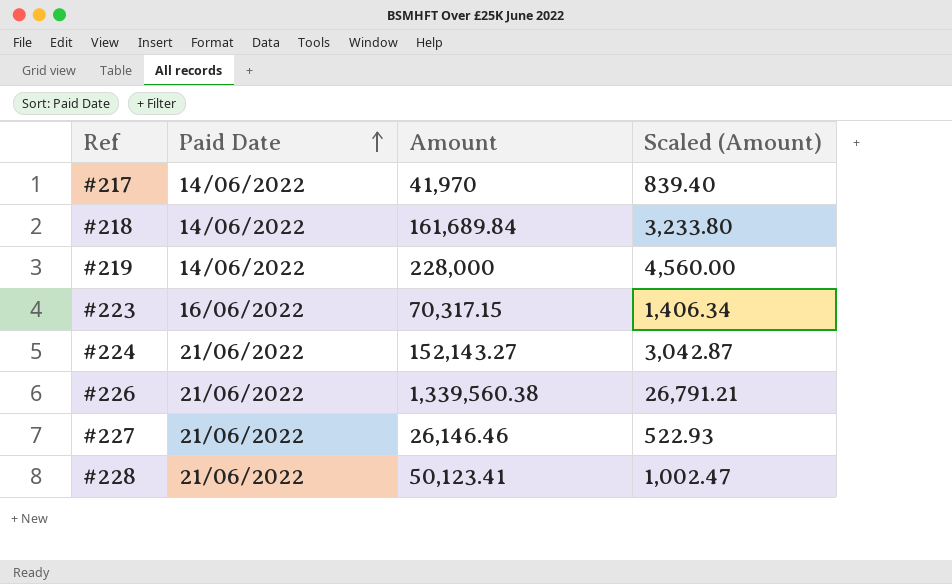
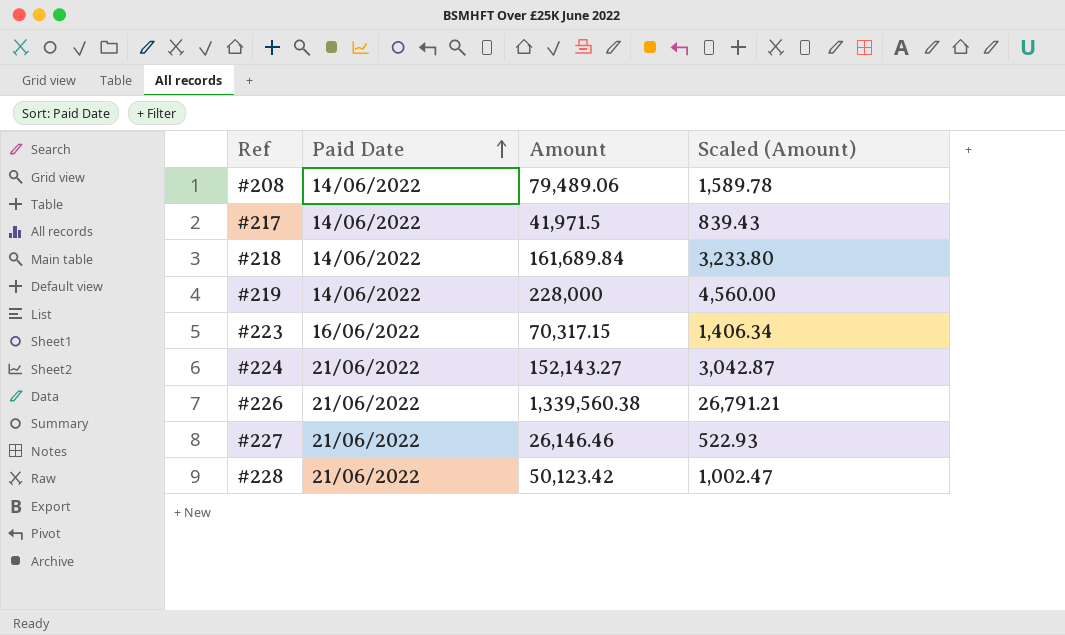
row #208: none -> 14/06/2022 | 79,489.06 | 1,589.78
#217 | Amount: 41,970 -> 41,971.5
#217 | Scaled (Amount): 839.40 -> 839.43
#228 | Amount: 50,123.41 -> 50,123.42

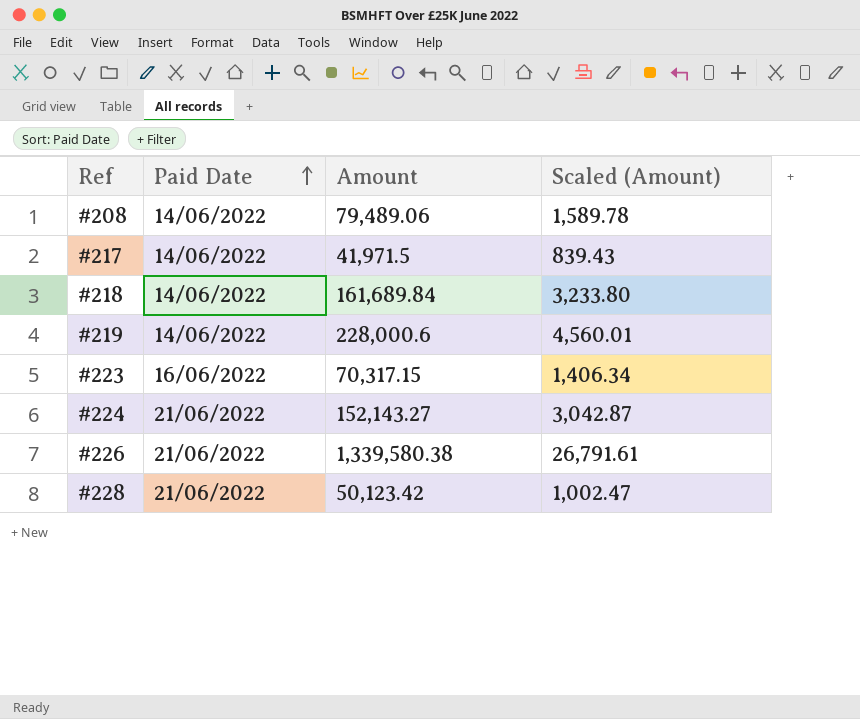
row #227: 21/06/2022 | 26,146.46 | 522.93 -> none
#219 | Amount: 228,000 -> 228,000.6
#219 | Scaled (Amount): 4,560.00 -> 4,560.01
#226 | Amount: 1,339,560.38 -> 1,339,580.38
#226 | Scaled (Amount): 26,791.21 -> 26,791.61

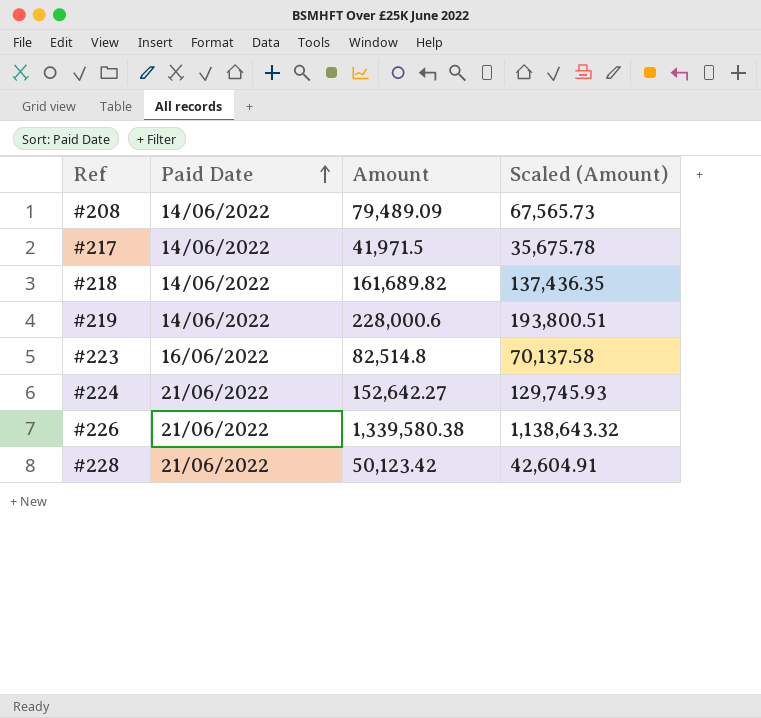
column Scaled (Amount) | formula: [Amount] * 0.02 -> [Amount] * 0.85
#208 | Amount: 79,489.06 -> 79,489.09
#218 | Amount: 161,689.84 -> 161,689.82
#223 | Amount: 70,317.15 -> 82,514.8
#224 | Amount: 152,143.27 -> 152,642.27

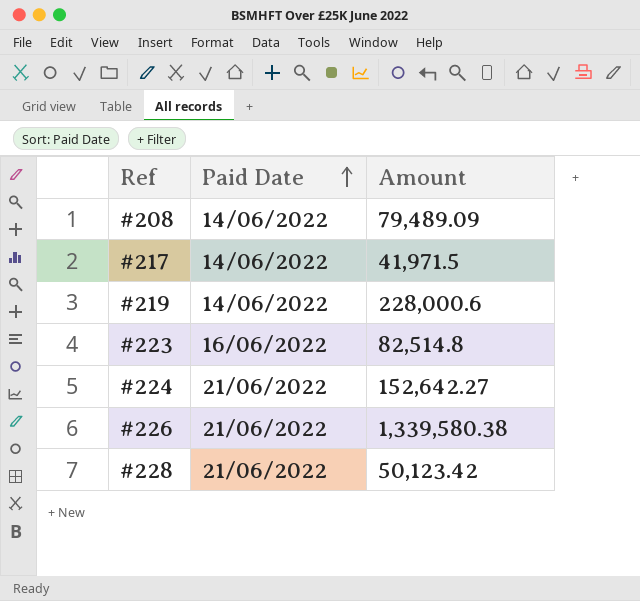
column Scaled (Amount) | formula: [Amount] * 0.85 -> none
row #218: 14/06/2022 | 161,689.82 | 137,436.35 -> none

